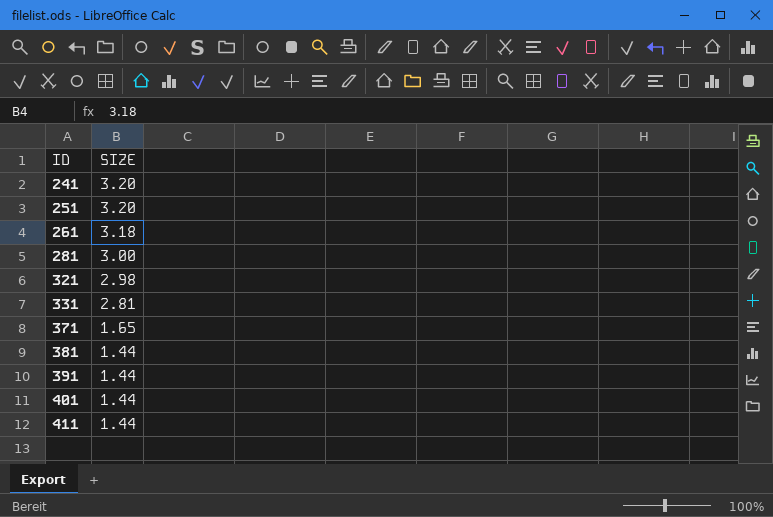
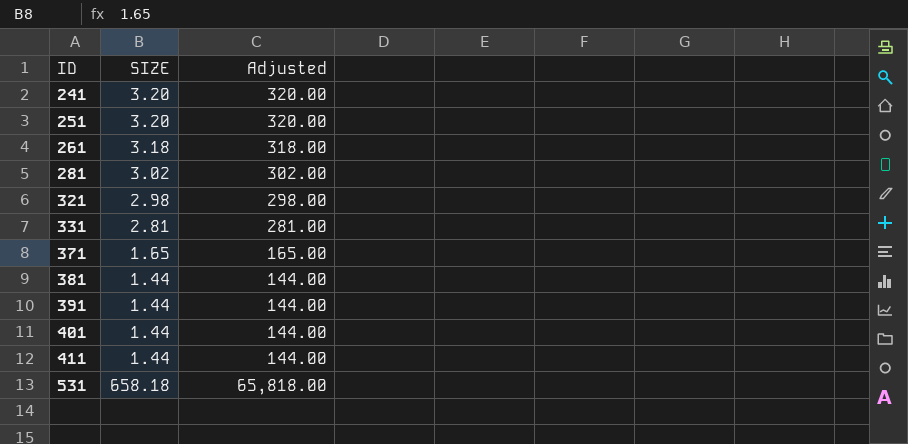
column Adjusted | formula: none -> [SIZE] * 100
281 | SIZE: 3.00 -> 3.02
row 531: none -> 658.18 | 65,818.00

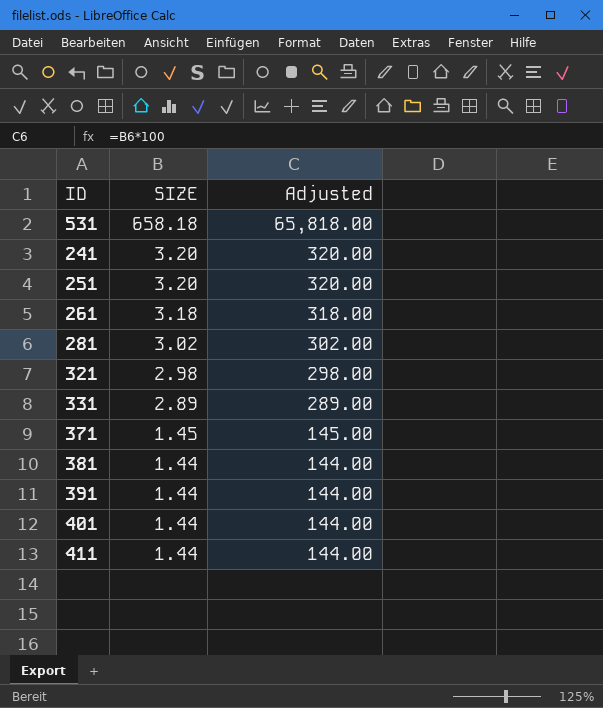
row order: ID ascending -> SIZE descending
331 | SIZE: 2.81 -> 2.89
331 | Adjusted: 281.00 -> 289.00
371 | SIZE: 1.65 -> 1.45
371 | Adjusted: 165.00 -> 145.00

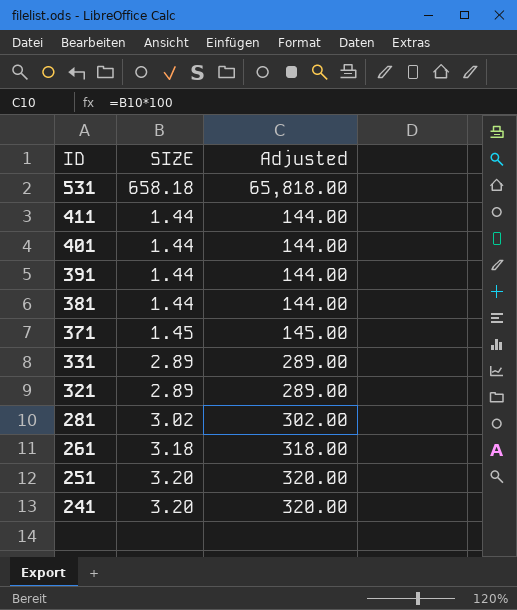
row order: SIZE descending -> ID descending
321 | SIZE: 2.98 -> 2.89
321 | Adjusted: 298.00 -> 289.00

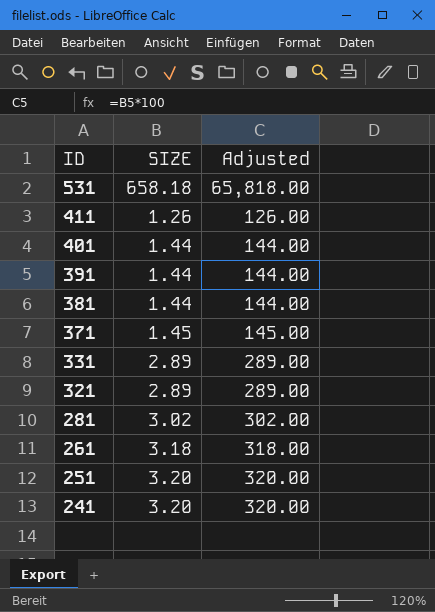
411 | SIZE: 1.44 -> 1.26
411 | Adjusted: 144.00 -> 126.00

